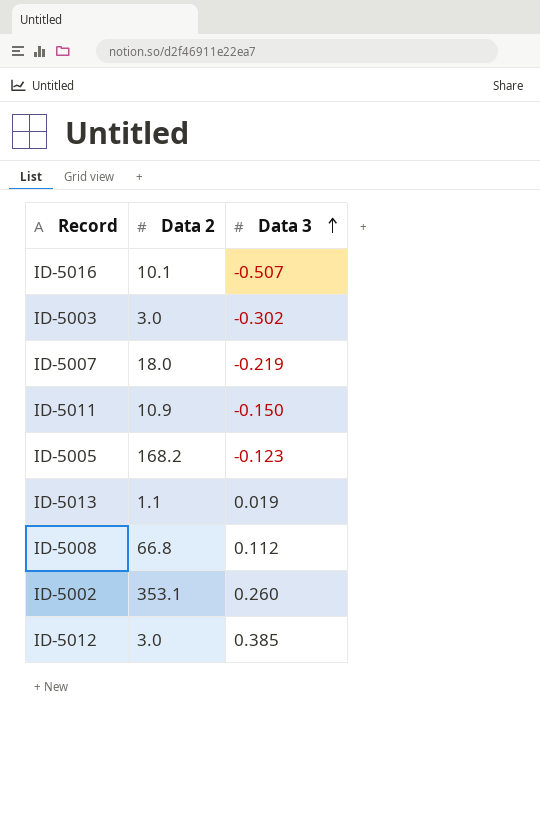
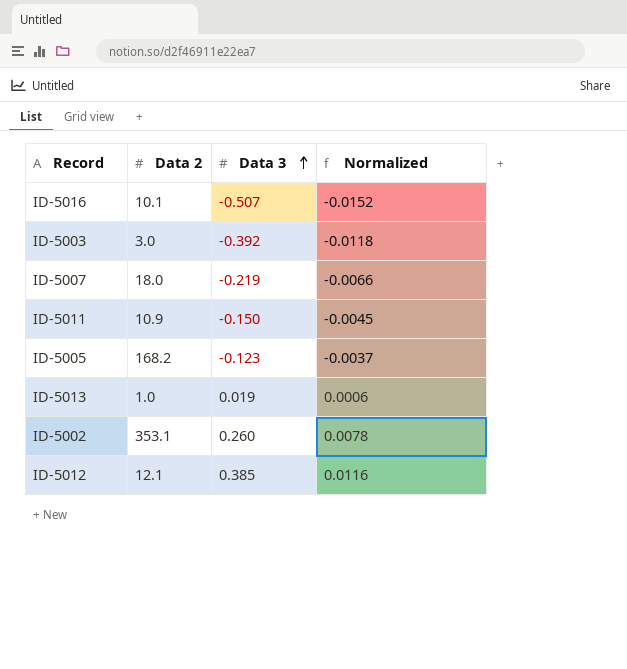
column Normalized | formula: none -> [Data 3] * 0.03
row ID-5008: 66.8 | 0.112 -> none
ID-5003 | Data 3: -0.302 -> -0.392
ID-5013 | Data 2: 1.1 -> 1.0
ID-5012 | Data 2: 3.0 -> 12.1

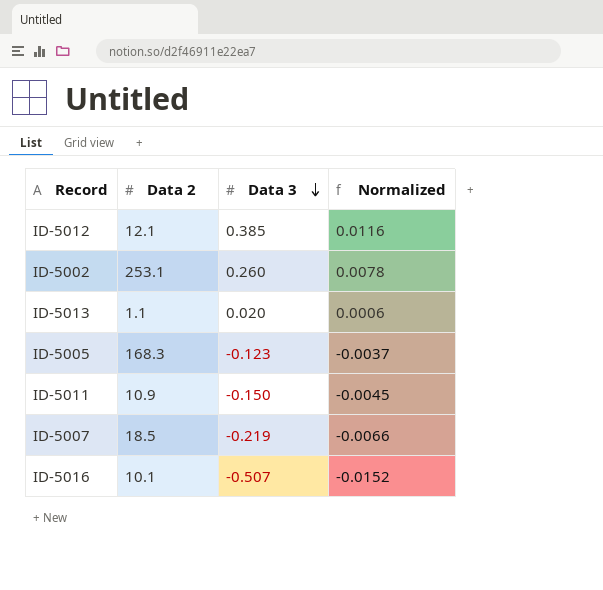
row order: Data 3 ascending -> Data 3 descending
row ID-5003: 3.0 | -0.392 | -0.0118 -> none
ID-5002 | Data 2: 353.1 -> 253.1
ID-5013 | Data 2: 1.0 -> 1.1
ID-5013 | Data 3: 0.019 -> 0.020
ID-5005 | Data 2: 168.2 -> 168.3
ID-5007 | Data 2: 18.0 -> 18.5

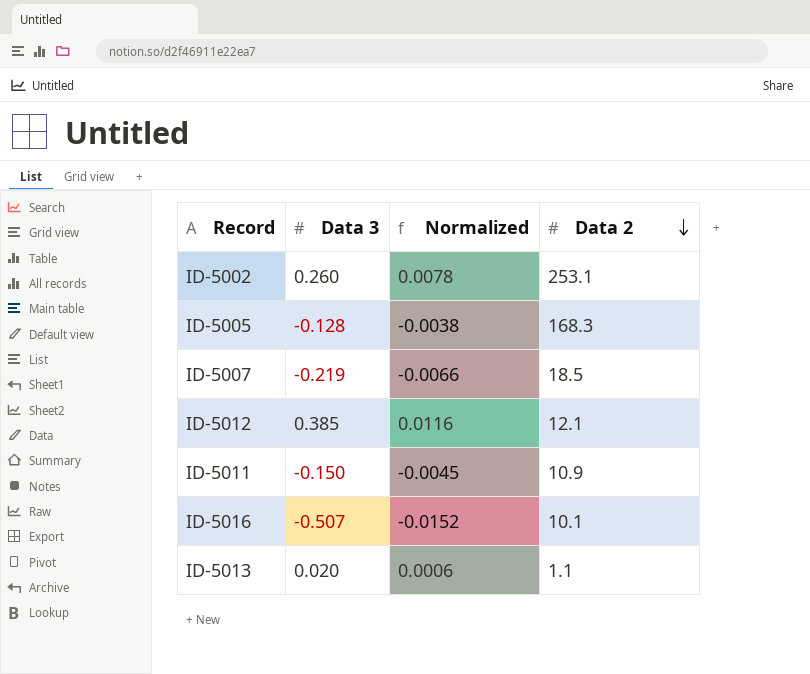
row order: Data 3 descending -> Data 2 descending
column Data 2 | position: 2 -> 4
ID-5005 | Data 3: -0.123 -> -0.128
ID-5005 | Normalized: -0.0037 -> -0.0038

